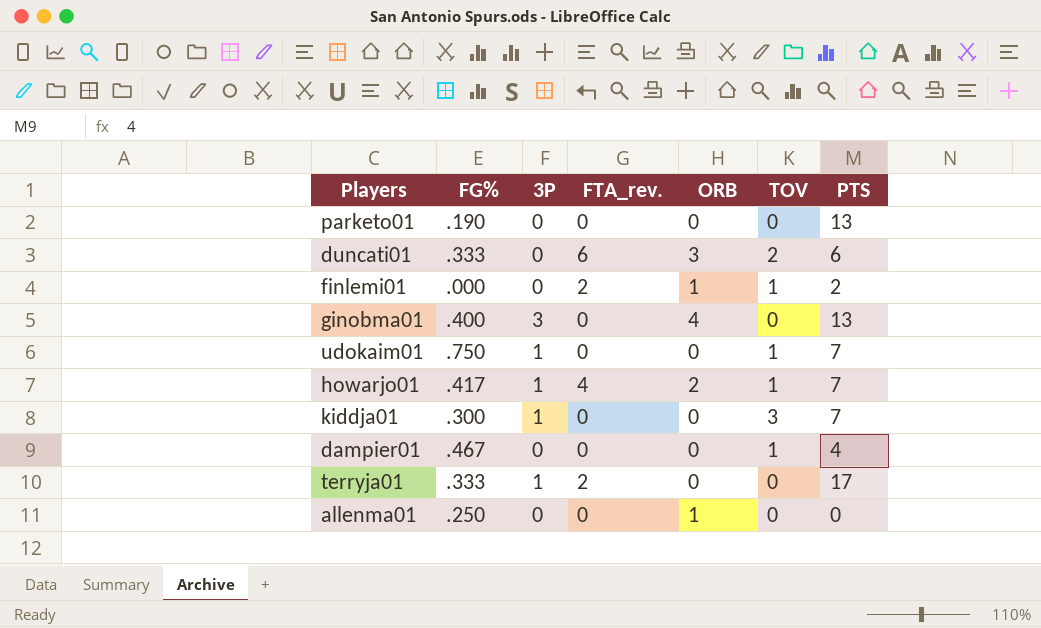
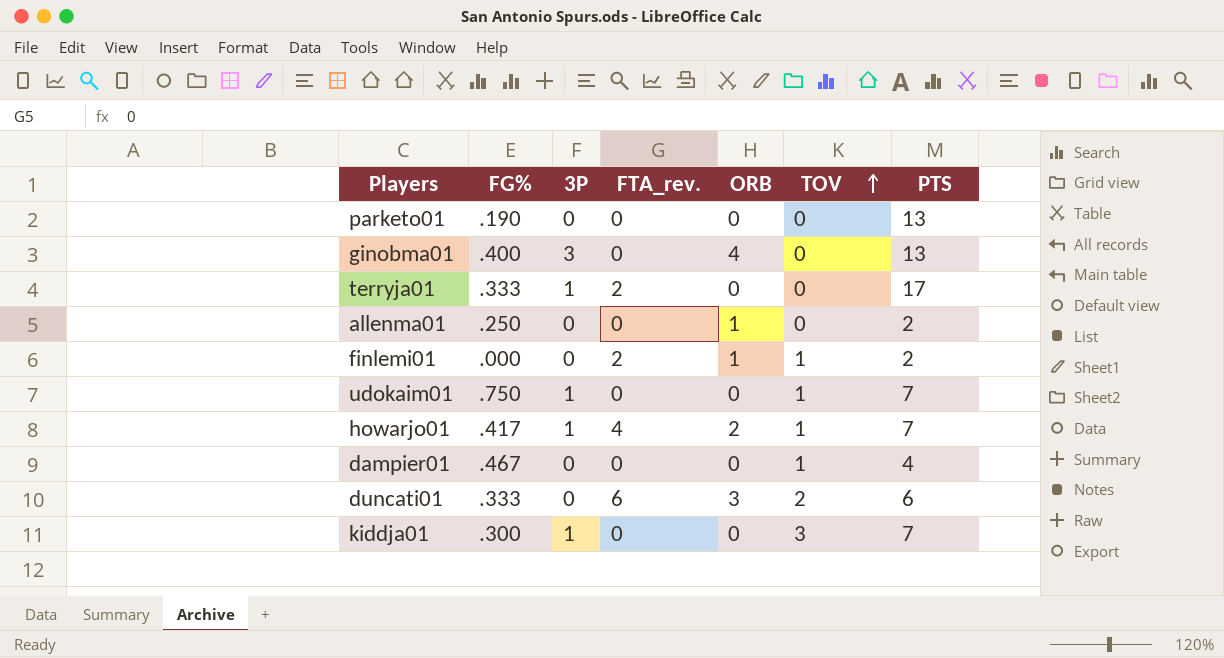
row order: none -> TOV ascending
allenma01 | PTS: 0 -> 2

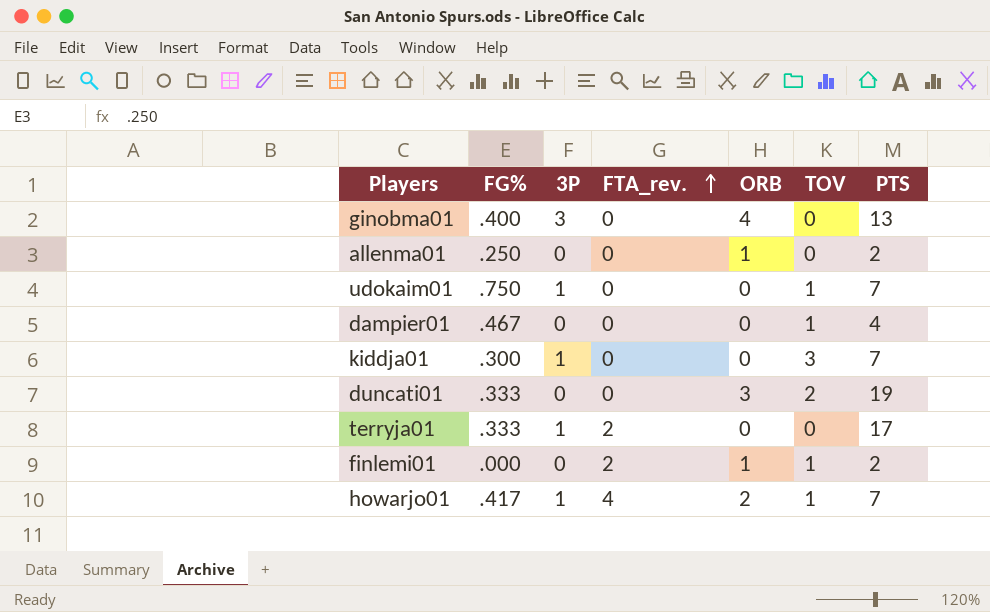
row order: TOV ascending -> FTA_rev. ascending
row parketo01: .190 | 0 | 0 | 0 | 0 | 13 -> none
duncati01 | FTA_rev.: 6 -> 0
duncati01 | PTS: 6 -> 19

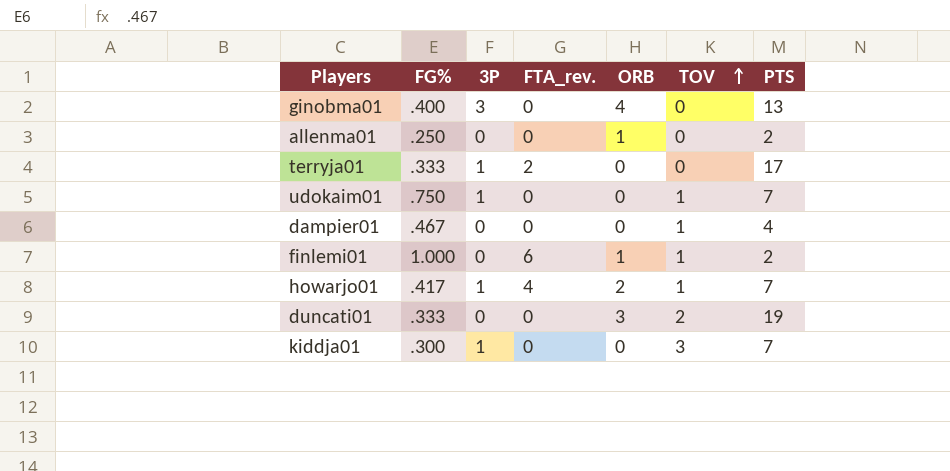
row order: FTA_rev. ascending -> TOV ascending
finlemi01 | FG%: .000 -> 1.000
finlemi01 | FTA_rev.: 2 -> 6

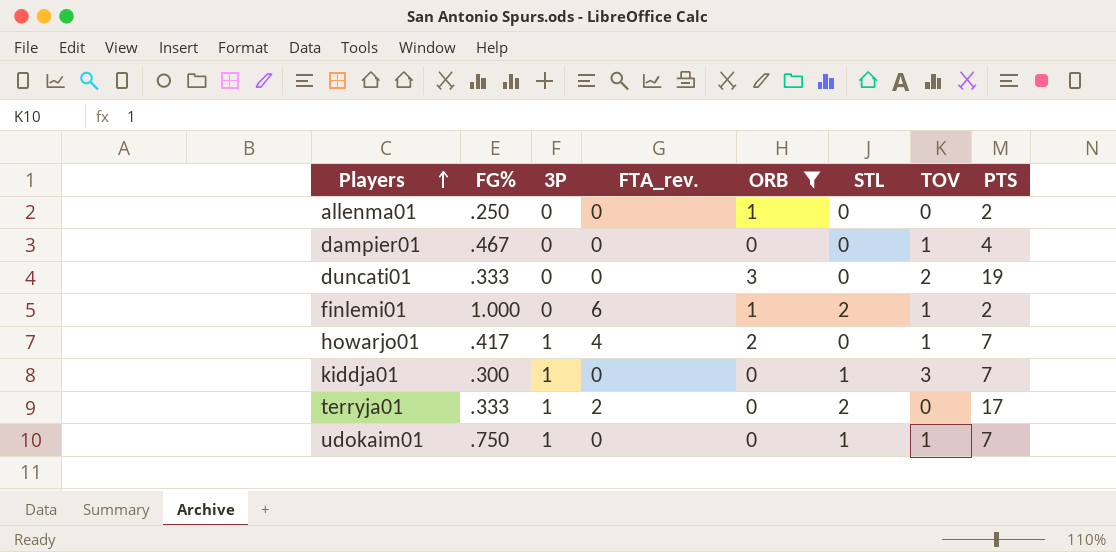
filter: none -> ORB != 4
row order: TOV ascending -> Players ascending
column STL | position: none -> 6

